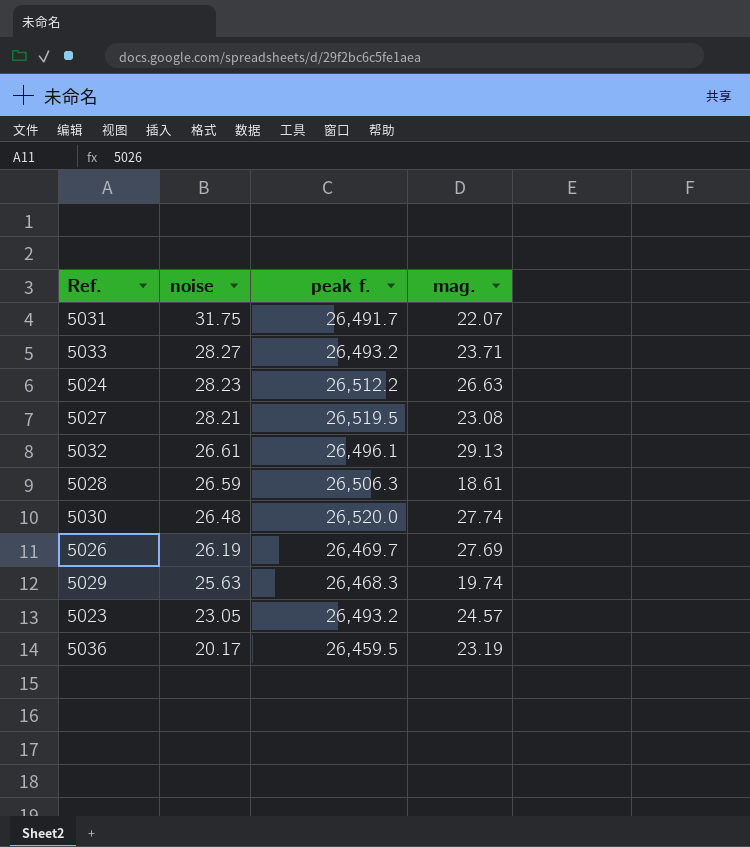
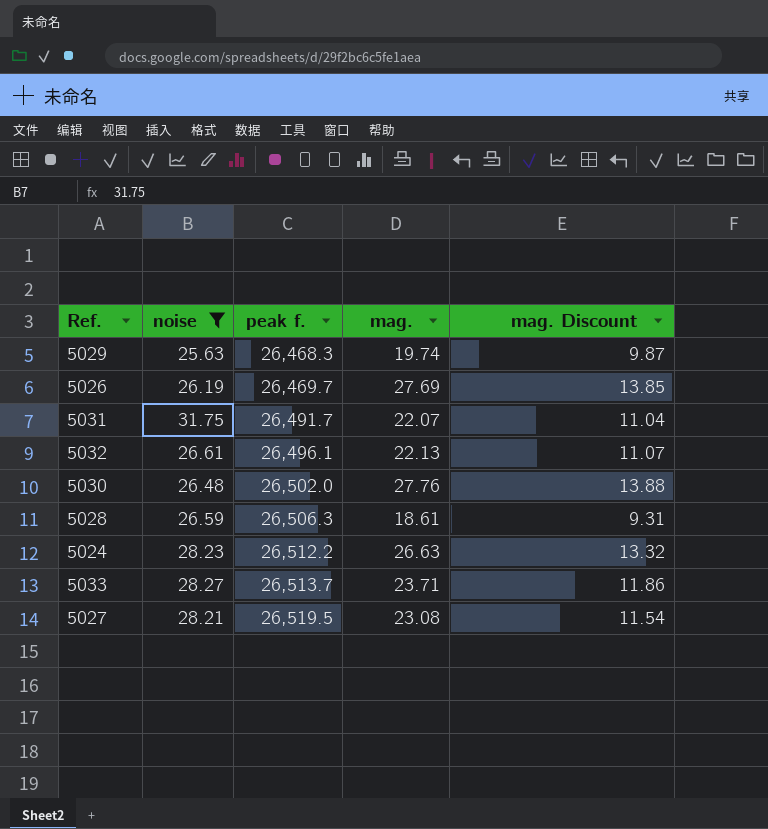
filter: none -> noise >= 25.63
row order: noise descending -> peak f. ascending
column mag. Discount | formula: none -> [mag.] * 0.5
5032 | mag.: 29.13 -> 22.13
5030 | peak f.: 26,520.0 -> 26,502.0
5030 | mag.: 27.74 -> 27.76
5033 | peak f.: 26,493.2 -> 26,513.7

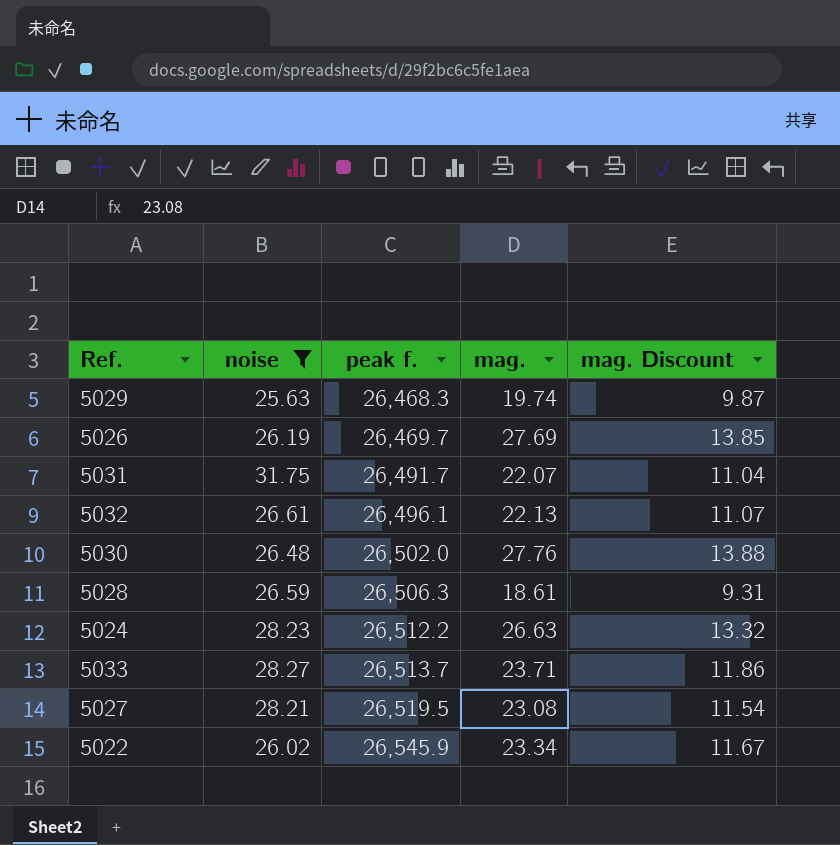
row 5022: none -> 26.02 | 26,545.9 | 23.34 | 11.67

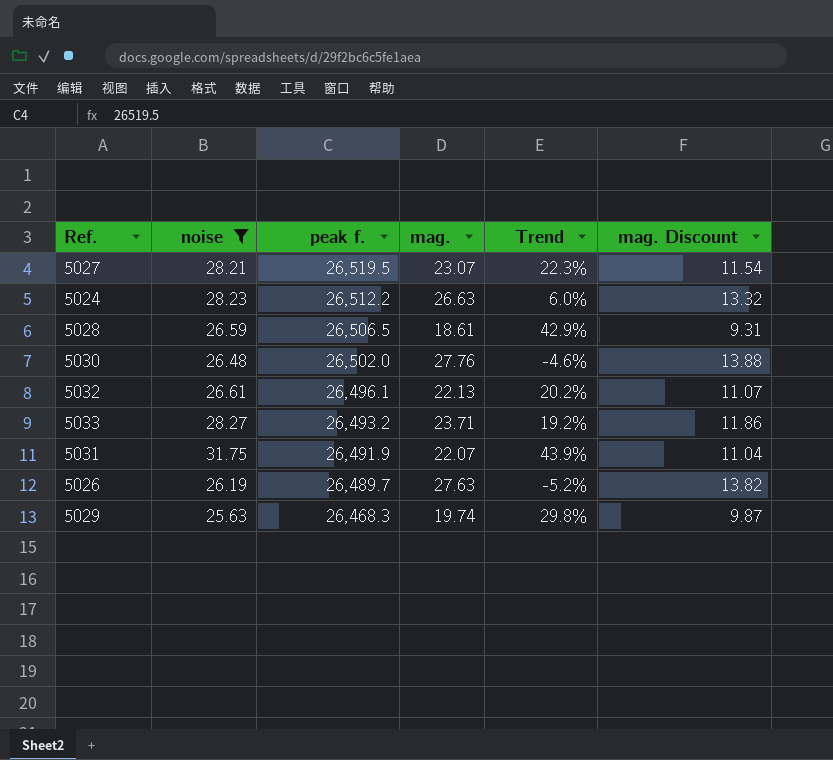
row order: peak f. ascending -> peak f. descending
column Trend | formula: none -> ([noise] - [mag.]) / [mag.]
row 5022: 26.02 | 26,545.9 | 23.34 | 11.67 -> none
5027 | mag.: 23.08 -> 23.07
5028 | peak f.: 26,506.3 -> 26,506.5
5033 | peak f.: 26,513.7 -> 26,493.2
5031 | peak f.: 26,491.7 -> 26,491.9
5026 | peak f.: 26,469.7 -> 26,489.7
5026 | mag.: 27.69 -> 27.63
5026 | mag. Discount: 13.85 -> 13.82

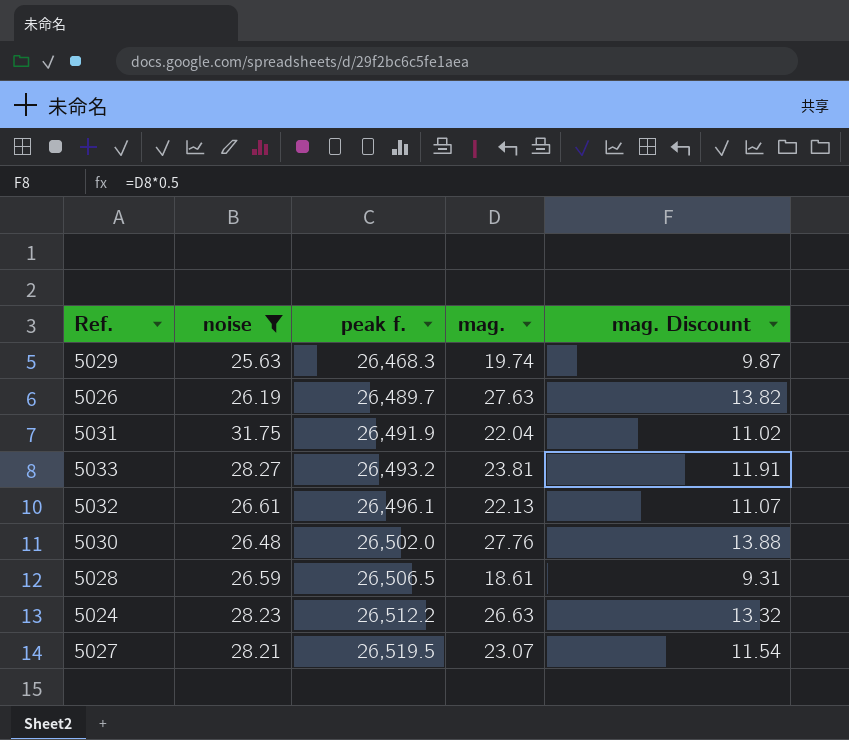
row order: peak f. descending -> peak f. ascending
column Trend | formula: ([noise] - [mag.]) / [mag.] -> none
5031 | mag.: 22.07 -> 22.04
5031 | mag. Discount: 11.04 -> 11.02
5033 | mag.: 23.71 -> 23.81
5033 | mag. Discount: 11.86 -> 11.91

